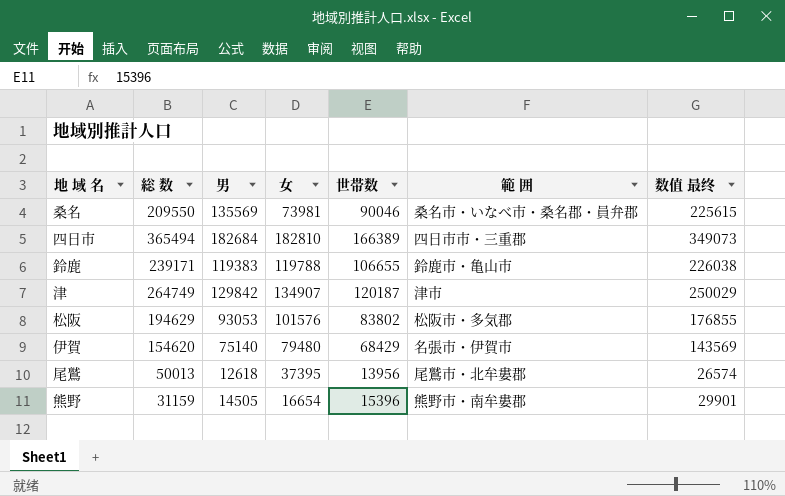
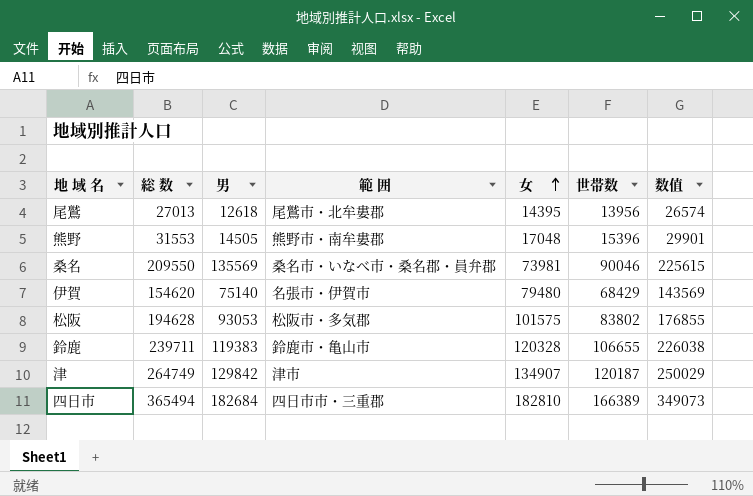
row order: none -> 女 ascending
column 範 囲 | position: 6 -> 4
column name: 数值 最终 -> 数值
尾鷲 | 総 数: 50013 -> 27013
尾鷲 | 女: 37395 -> 14395
熊野 | 総 数: 31159 -> 31553
熊野 | 女: 16654 -> 17048
松阪 | 総 数: 194629 -> 194628
松阪 | 女: 101576 -> 101575
鈴鹿 | 総 数: 239171 -> 239711
鈴鹿 | 女: 119788 -> 120328

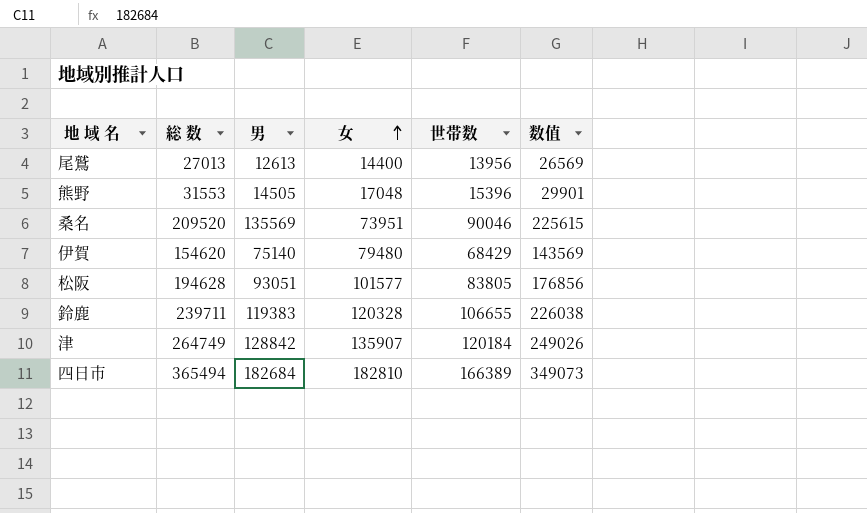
column 範 囲 | position: 4 -> none
尾鷲 | 男: 12618 -> 12613
尾鷲 | 女: 14395 -> 14400
尾鷲 | 数值: 26574 -> 26569
桑名 | 総 数: 209550 -> 209520
桑名 | 女: 73981 -> 73951
松阪 | 男: 93053 -> 93051
松阪 | 女: 101575 -> 101577
松阪 | 世帯数: 83802 -> 83805
松阪 | 数值: 176855 -> 176856
津 | 男: 129842 -> 128842
津 | 女: 134907 -> 135907
津 | 世帯数: 120187 -> 120184
津 | 数值: 250029 -> 249026

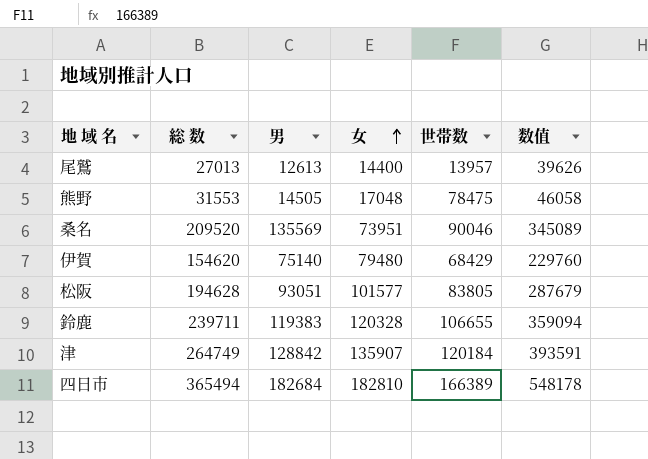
column 数值 | formula: [男] + [世帯数] -> [総 数] + [男]
尾鷲 | 世帯数: 13956 -> 13957
熊野 | 世帯数: 15396 -> 78475

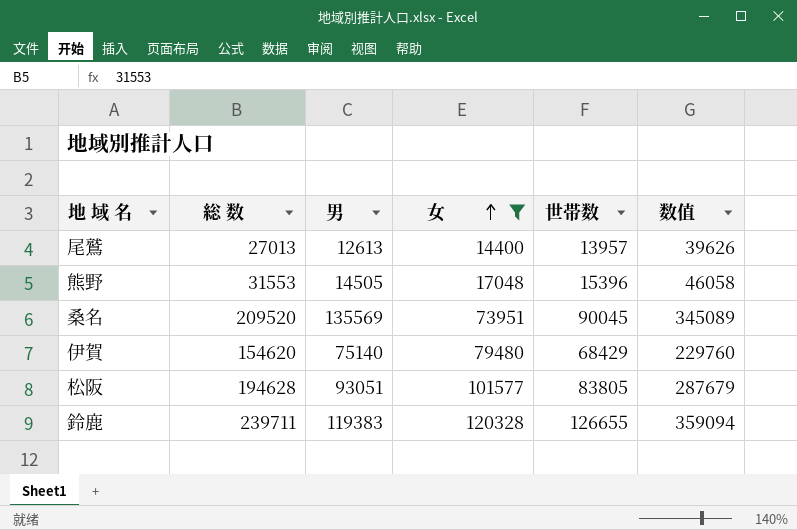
filter: none -> 女 <= 120328
熊野 | 世帯数: 78475 -> 15396
桑名 | 世帯数: 90046 -> 90045
鈴鹿 | 世帯数: 106655 -> 126655

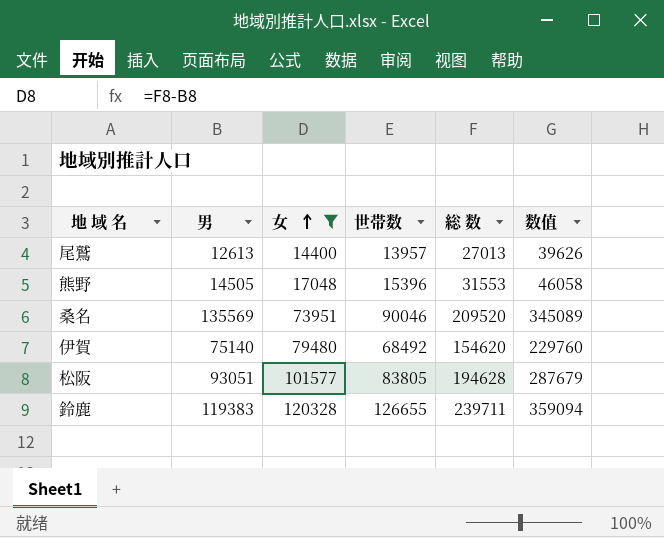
column 総 数 | position: 2 -> 5
桑名 | 世帯数: 90045 -> 90046
伊賀 | 世帯数: 68429 -> 68492

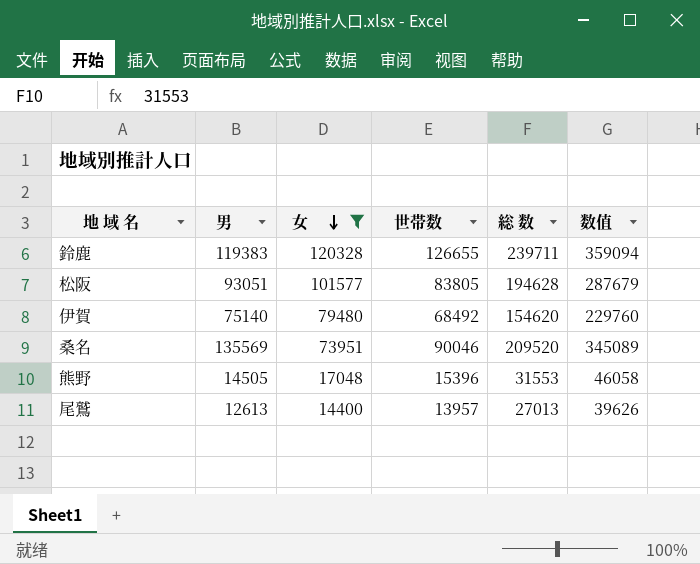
row order: 女 ascending -> 女 descending

